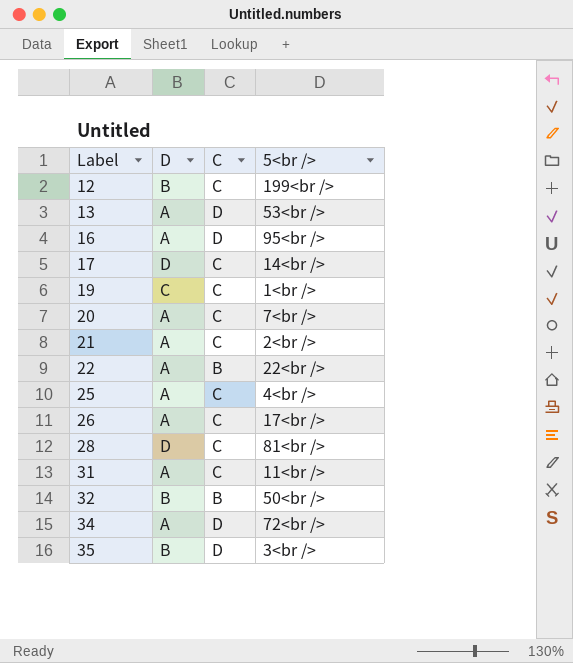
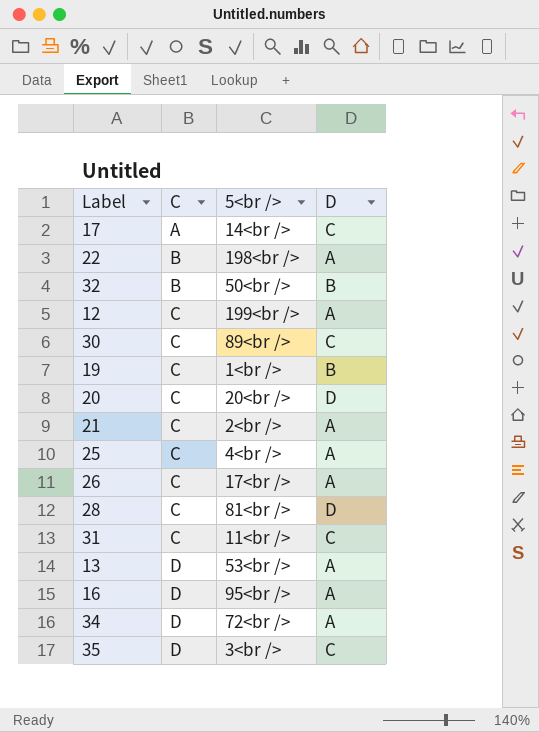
row order: Label ascending -> C ascending
column D | position: 2 -> 4
17 | C: C -> A
17 | D: D -> C
22 | 5<br />: 22<br /> -> 198<br />
12 | D: B -> A
row 30: none -> C | 89<br /> | C
19 | D: C -> B
20 | 5<br />: 7<br /> -> 20<br />
20 | D: A -> D
31 | D: A -> C
35 | D: B -> C

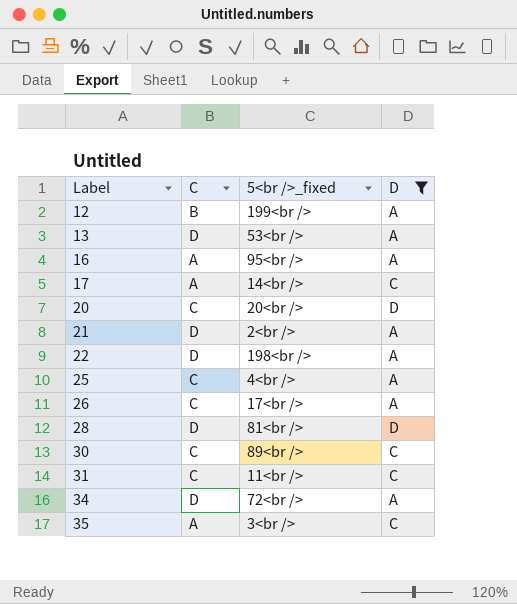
filter: none -> D != B
row order: C ascending -> Label ascending
column name: 5<br /> -> 5<br />_fixed
12 | C: C -> B
16 | C: D -> A
21 | C: C -> D
22 | C: B -> D
28 | C: C -> D
35 | C: D -> A

